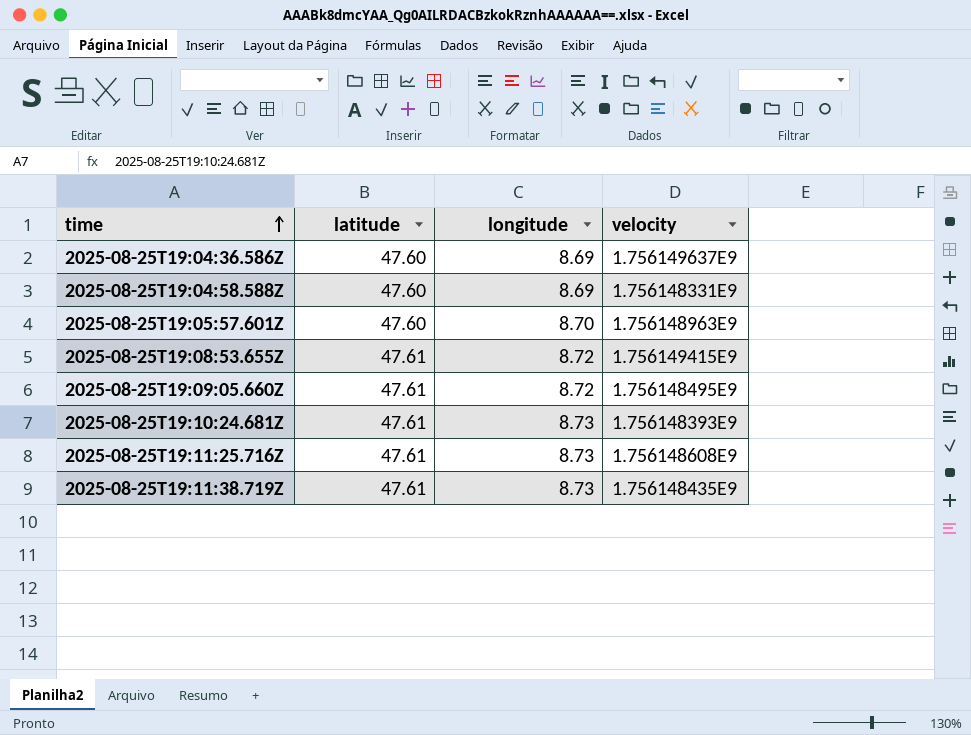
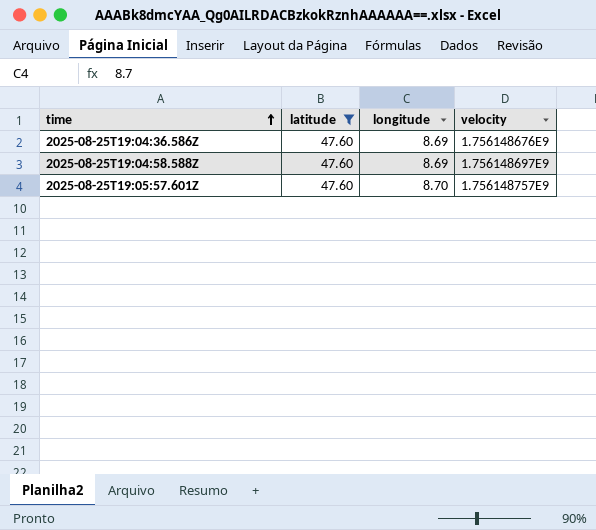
filter: none -> latitude = 47.60
2025-08-25T19:04:36.586Z | velocity: 1.756149637E9 -> 1.756148676E9
2025-08-25T19:04:58.588Z | velocity: 1.756148331E9 -> 1.756148697E9
2025-08-25T19:05:57.601Z | velocity: 1.756148963E9 -> 1.756148757E9

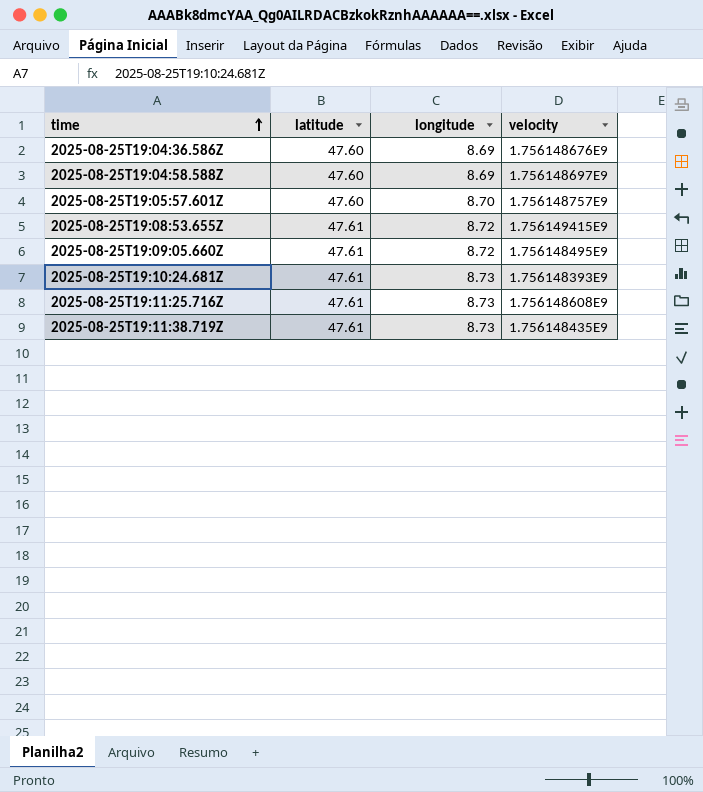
filter: latitude = 47.60 -> none

